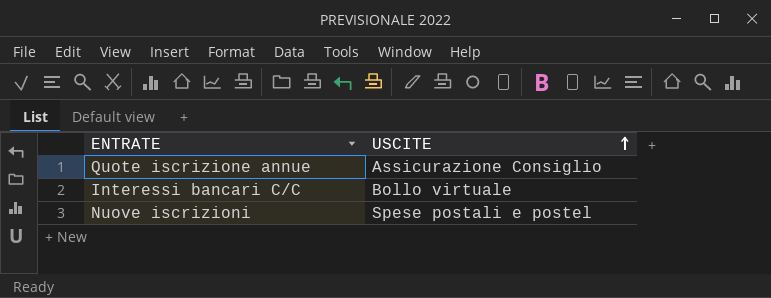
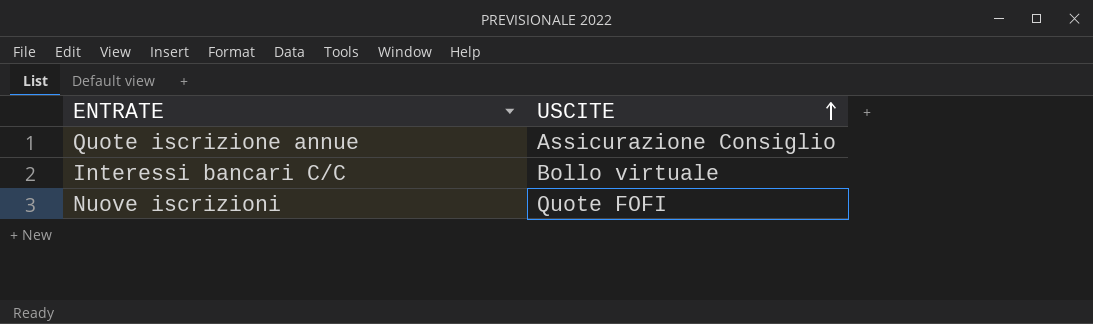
Nuove iscrizioni | USCITE: Spese postali e postel -> Quote FOFI

